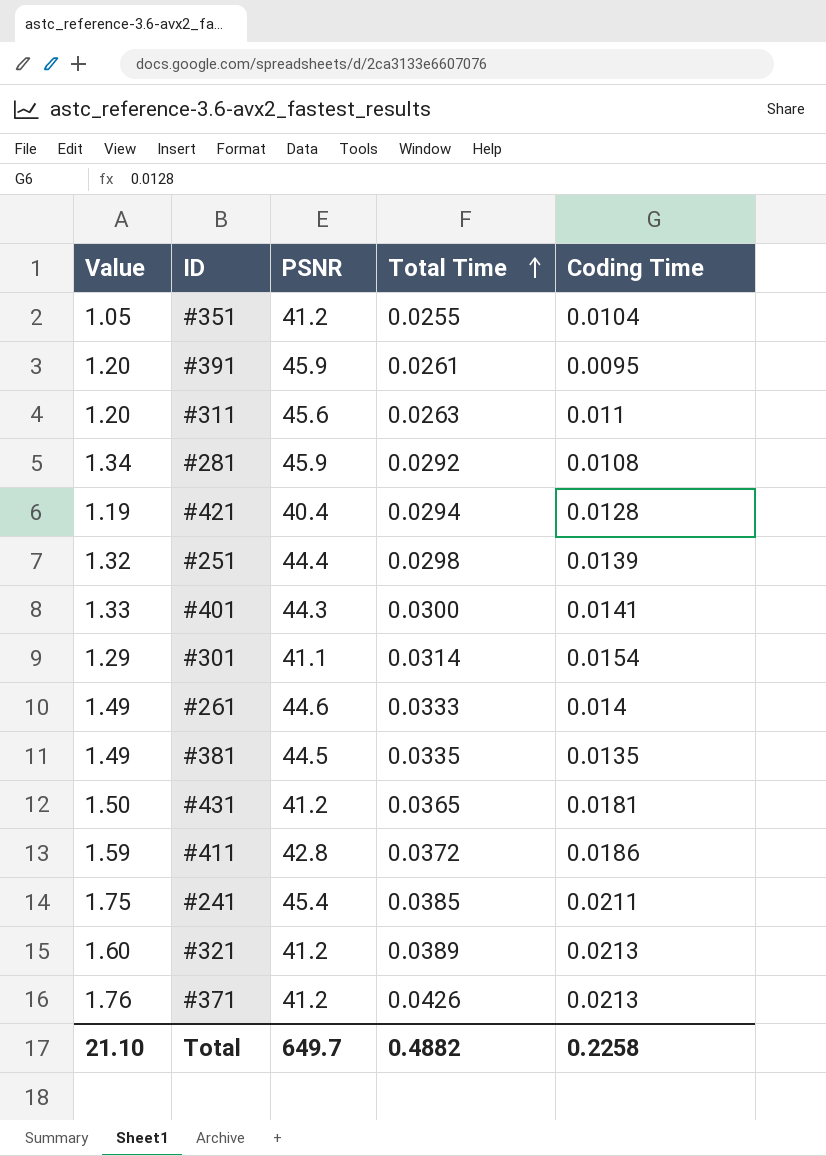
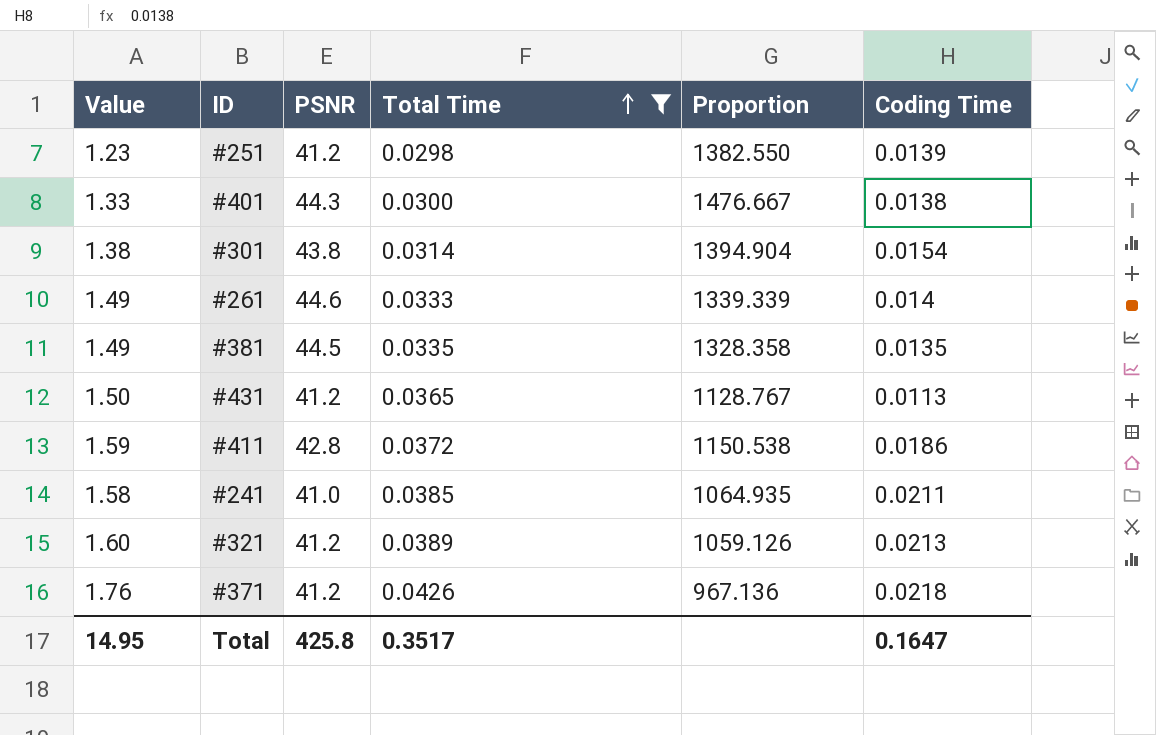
filter: none -> Total Time >= 0.0298
column Proportion | formula: none -> [PSNR] / [Total Time]
#251 | Value: 1.32 -> 1.23
#251 | PSNR: 44.4 -> 41.2
#401 | Coding Time: 0.0141 -> 0.0138
#301 | Value: 1.29 -> 1.38
#301 | PSNR: 41.1 -> 43.8
#431 | Coding Time: 0.0181 -> 0.0113
#241 | Value: 1.75 -> 1.58
#241 | PSNR: 45.4 -> 41.0
#371 | Coding Time: 0.0213 -> 0.0218
Total | Value: 21.10 -> 14.95
Total | PSNR: 649.7 -> 425.8
Total | Total Time: 0.4882 -> 0.3517
Total | Coding Time: 0.2258 -> 0.1647

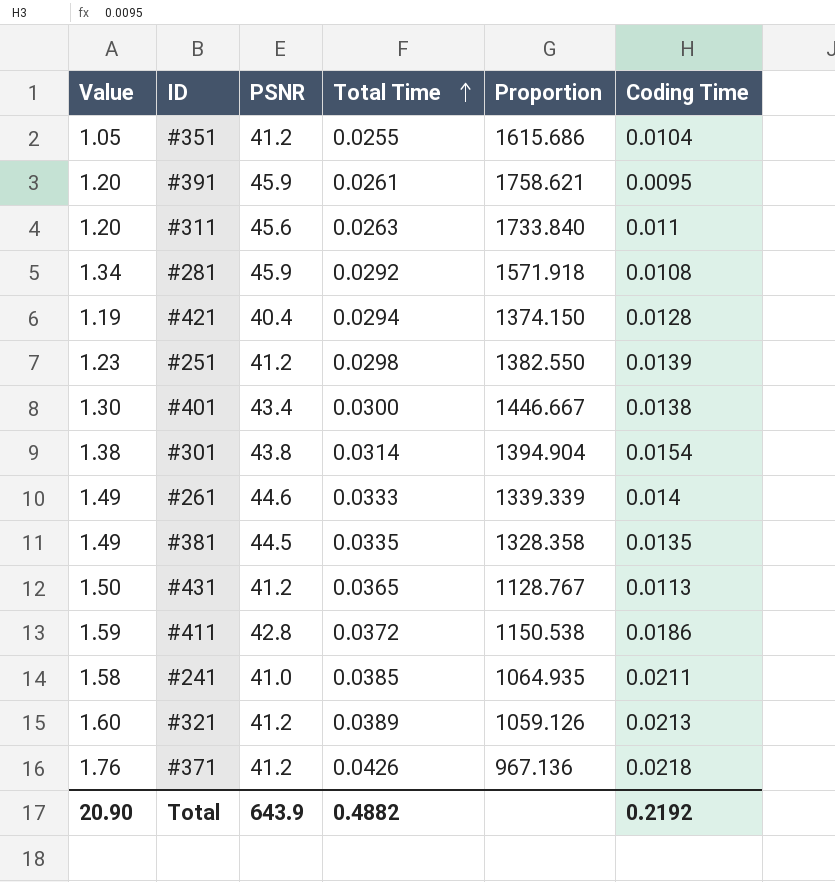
filter: Total Time >= 0.0298 -> none
#401 | Value: 1.33 -> 1.30
#401 | PSNR: 44.3 -> 43.4
#401 | Proportion: 1476.667 -> 1446.667
Total | Value: 14.95 -> 20.90
Total | PSNR: 425.8 -> 643.9
Total | Total Time: 0.3517 -> 0.4882
Total | Coding Time: 0.1647 -> 0.2192

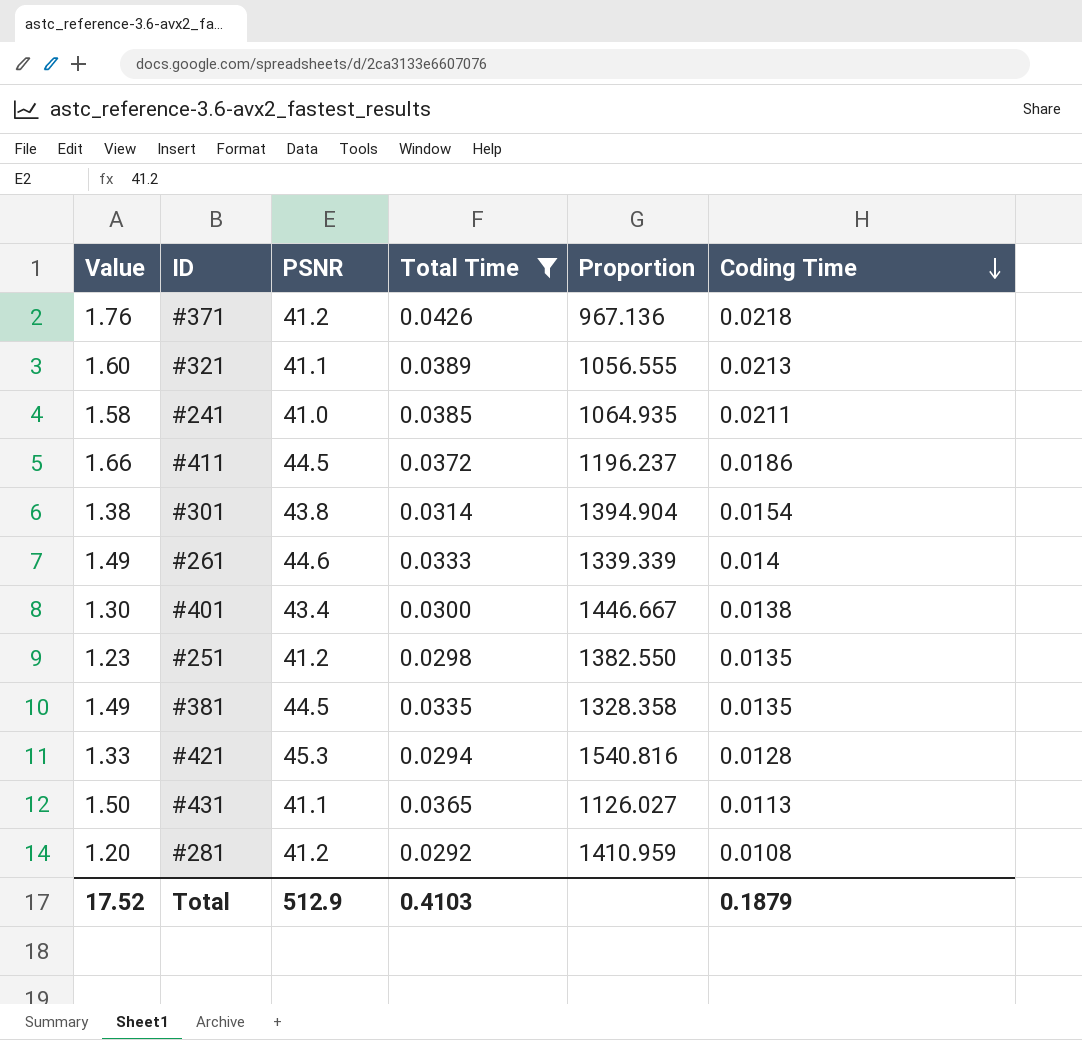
filter: none -> Total Time >= 0.0292
row order: Total Time ascending -> Coding Time descending
#321 | PSNR: 41.2 -> 41.1
#321 | Proportion: 1059.126 -> 1056.555
#411 | Value: 1.59 -> 1.66
#411 | PSNR: 42.8 -> 44.5
#411 | Proportion: 1150.538 -> 1196.237
#251 | Coding Time: 0.0139 -> 0.0135
#421 | Value: 1.19 -> 1.33
#421 | PSNR: 40.4 -> 45.3
#421 | Proportion: 1374.150 -> 1540.816
#431 | PSNR: 41.2 -> 41.1
#431 | Proportion: 1128.767 -> 1126.027
#281 | Value: 1.34 -> 1.20
#281 | PSNR: 45.9 -> 41.2
#281 | Proportion: 1571.918 -> 1410.959
Total | Value: 20.90 -> 17.52
Total | PSNR: 643.9 -> 512.9
Total | Total Time: 0.4882 -> 0.4103
Total | Coding Time: 0.2192 -> 0.1879

